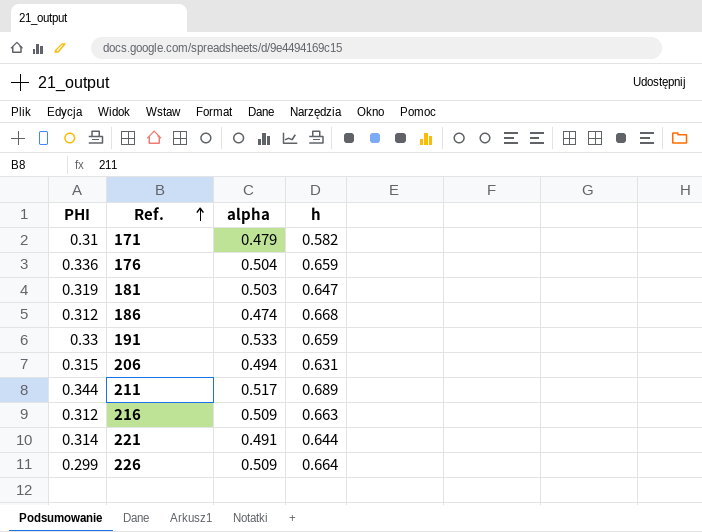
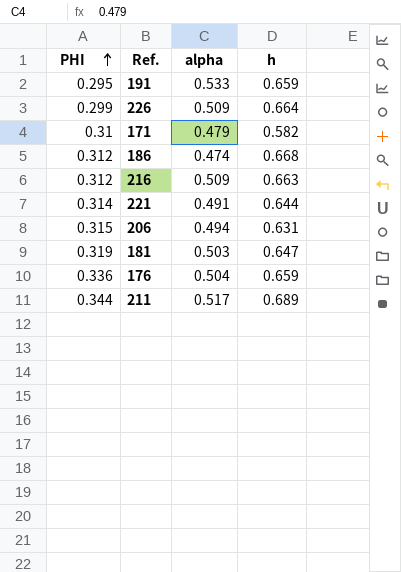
row order: Ref. ascending -> PHI ascending
191 | PHI: 0.33 -> 0.295

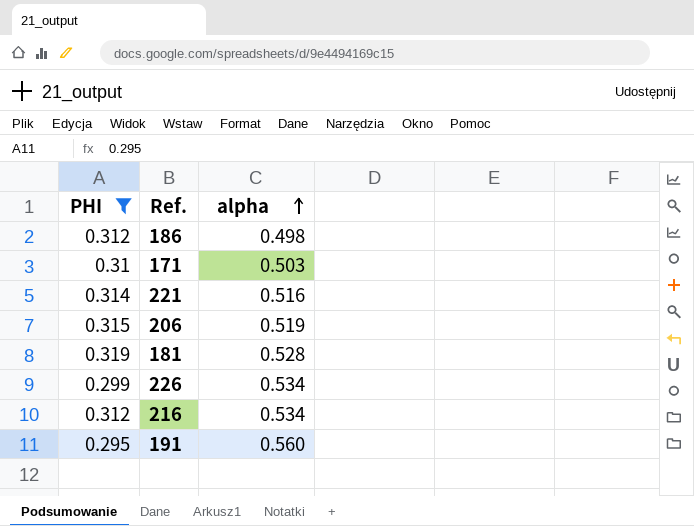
filter: none -> PHI <= 0.319
row order: PHI ascending -> alpha ascending
column h | position: 4 -> none
186 | alpha: 0.474 -> 0.498
171 | alpha: 0.479 -> 0.503
221 | alpha: 0.491 -> 0.516
206 | alpha: 0.494 -> 0.519
181 | alpha: 0.503 -> 0.528
226 | alpha: 0.509 -> 0.534
216 | alpha: 0.509 -> 0.534
191 | alpha: 0.533 -> 0.560

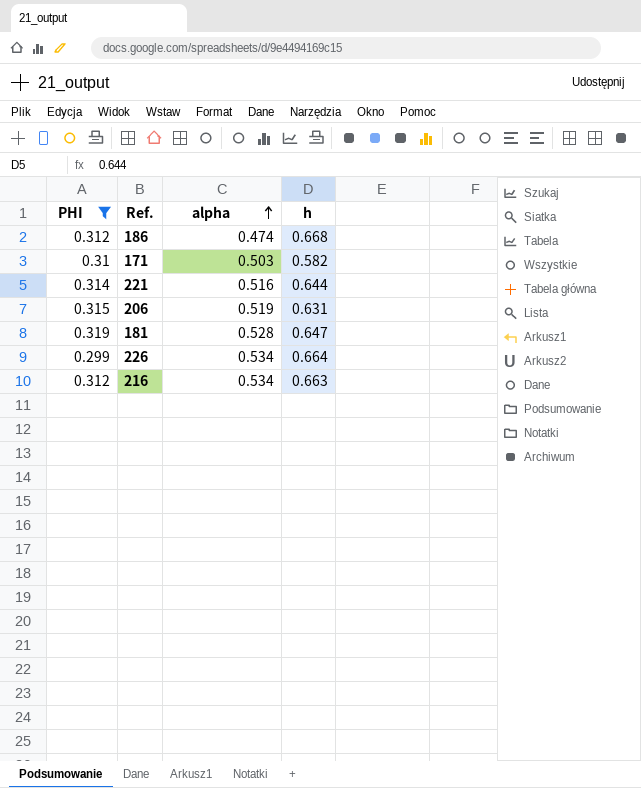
column h | position: none -> 4
row 191: 0.295 | 0.560 -> none
186 | alpha: 0.498 -> 0.474

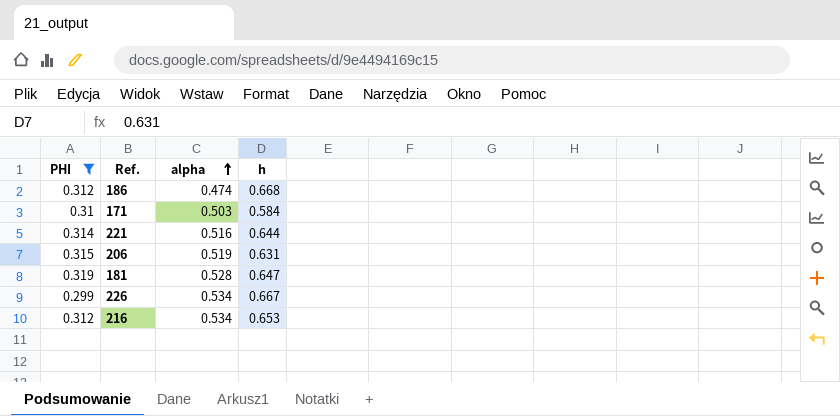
171 | h: 0.582 -> 0.584
226 | h: 0.664 -> 0.667
216 | h: 0.663 -> 0.653

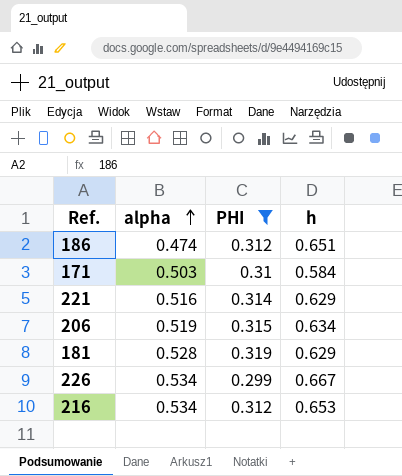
column PHI | position: 1 -> 3
186 | h: 0.668 -> 0.651
221 | h: 0.644 -> 0.629
206 | h: 0.631 -> 0.634
181 | h: 0.647 -> 0.629

